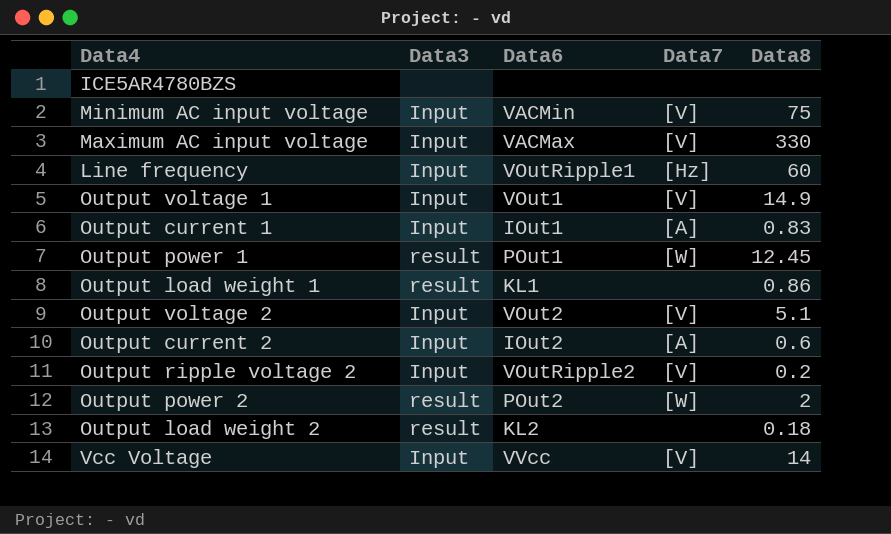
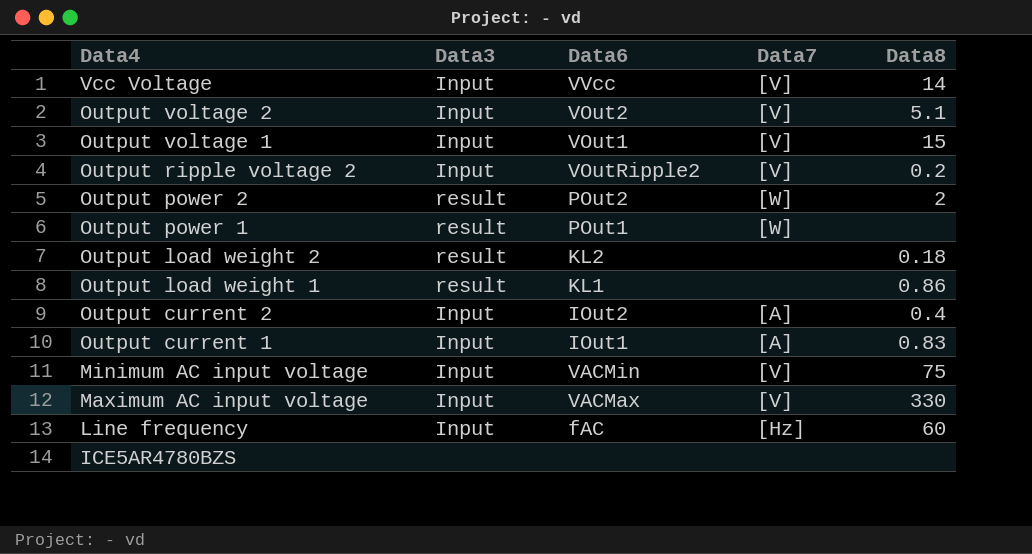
row order: none -> Data4 descending
Output voltage 1 | Data8: 14.9 -> 15
Output power 1 | Data8: 12.45 -> none
Output current 2 | Data8: 0.6 -> 0.4
Line frequency | Data6: VOutRipple1 -> fAC

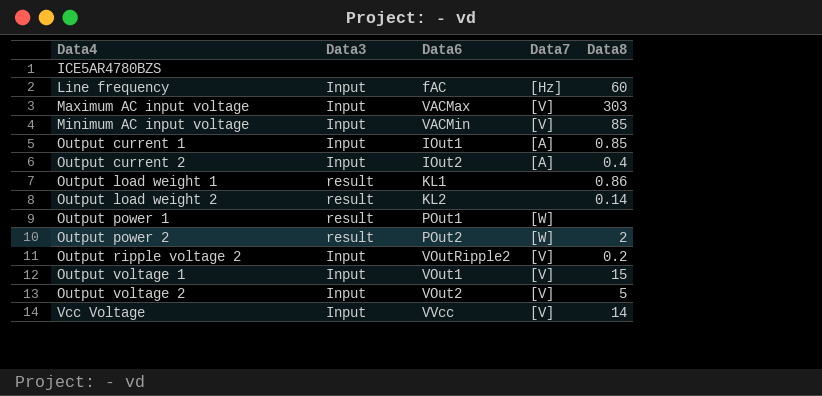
row order: Data4 descending -> Data4 ascending
Maximum AC input voltage | Data8: 330 -> 303
Minimum AC input voltage | Data8: 75 -> 85
Output current 1 | Data8: 0.83 -> 0.85
Output load weight 2 | Data8: 0.18 -> 0.14
Output voltage 2 | Data8: 5.1 -> 5

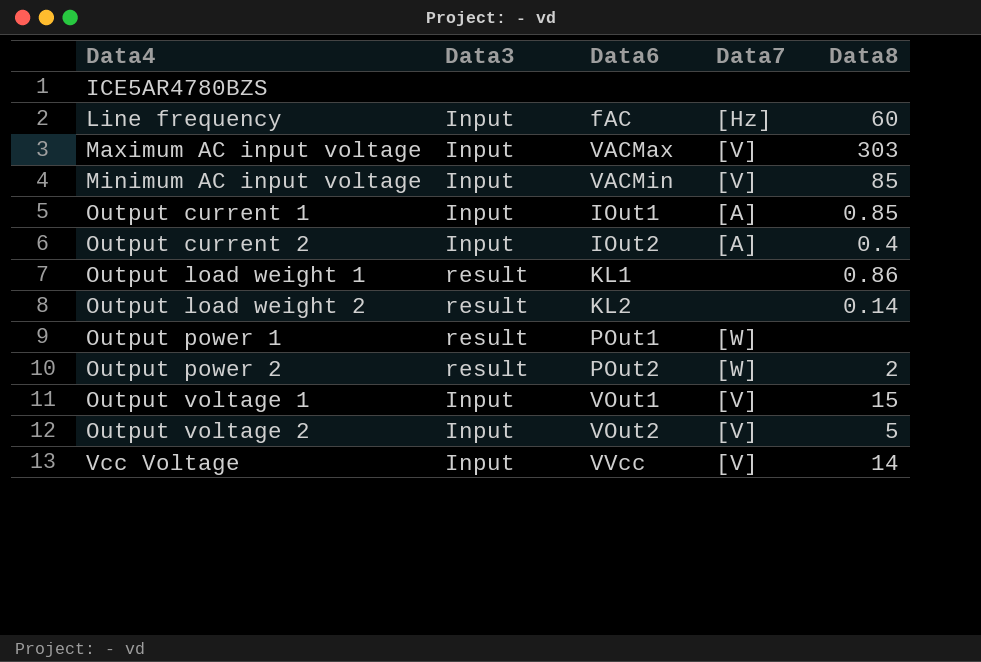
row Output ripple voltage 2: Input | VOutRipple2 | [V] | 0.2 -> none

